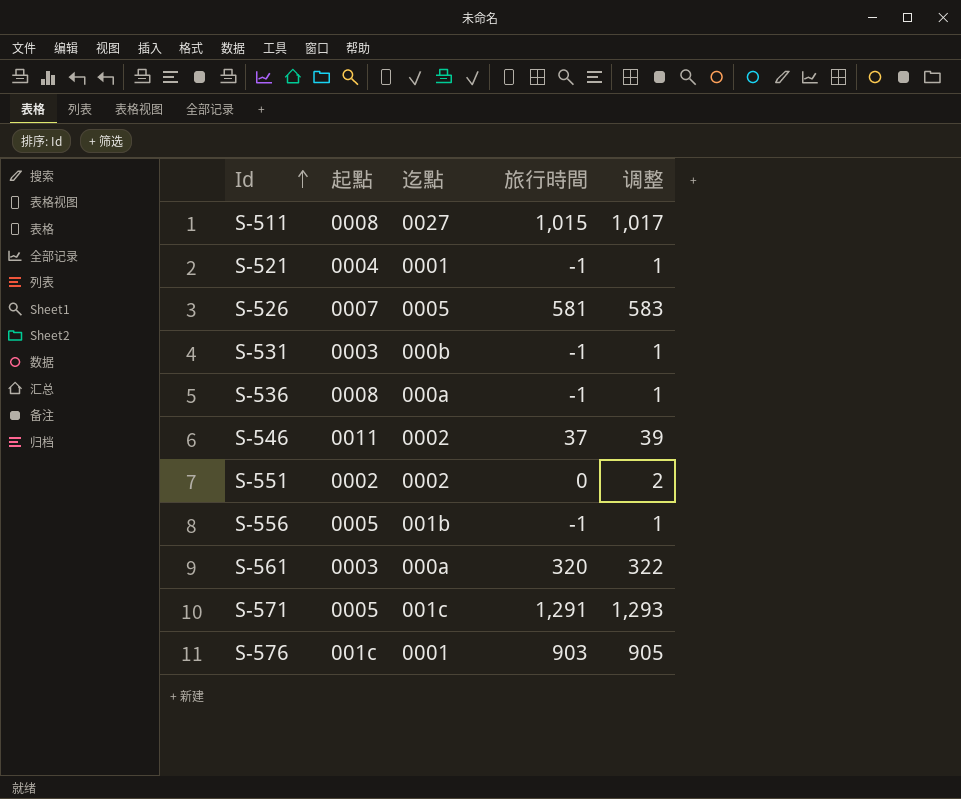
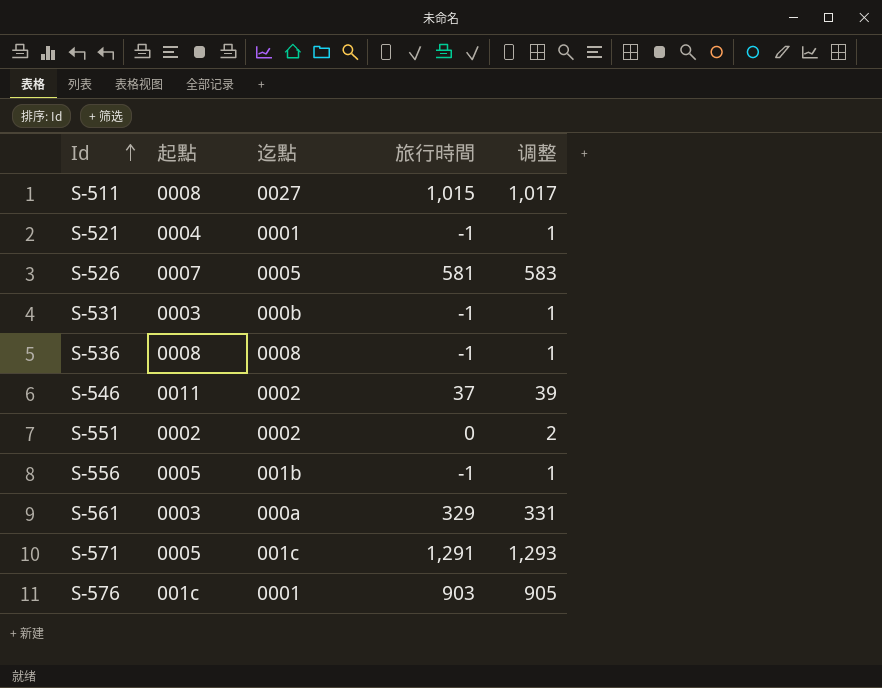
S-536 | 迄點: 000a -> 0008
S-561 | 旅行時間: 320 -> 329
S-561 | 调整: 322 -> 331

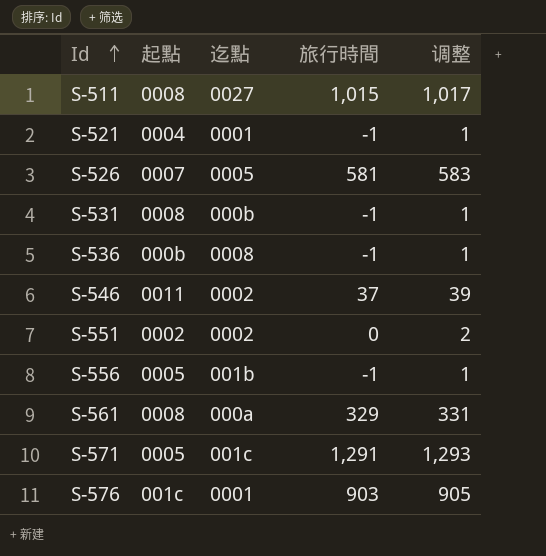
S-531 | 起點: 0003 -> 0008
S-536 | 起點: 0008 -> 000b
S-561 | 起點: 0003 -> 0008

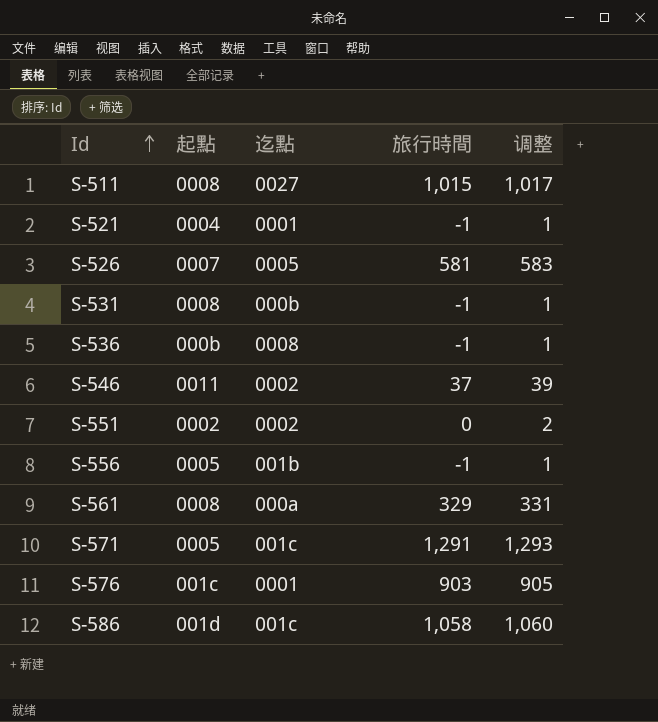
row S-586: none -> 001d | 001c | 1,058 | 1,060

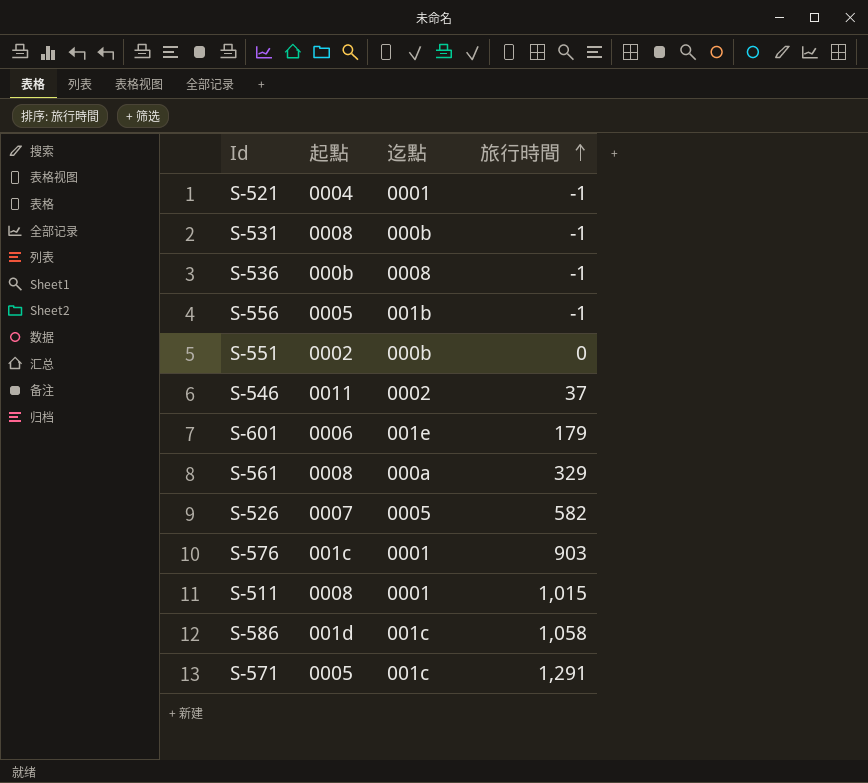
row order: Id ascending -> 旅行時間 ascending
column 调整 | formula: [旅行時間] + 2 -> none
S-551 | 迄點: 0002 -> 000b
row S-601: none -> 0006 | 001e | 179
S-526 | 旅行時間: 581 -> 582
S-511 | 迄點: 0027 -> 0001

